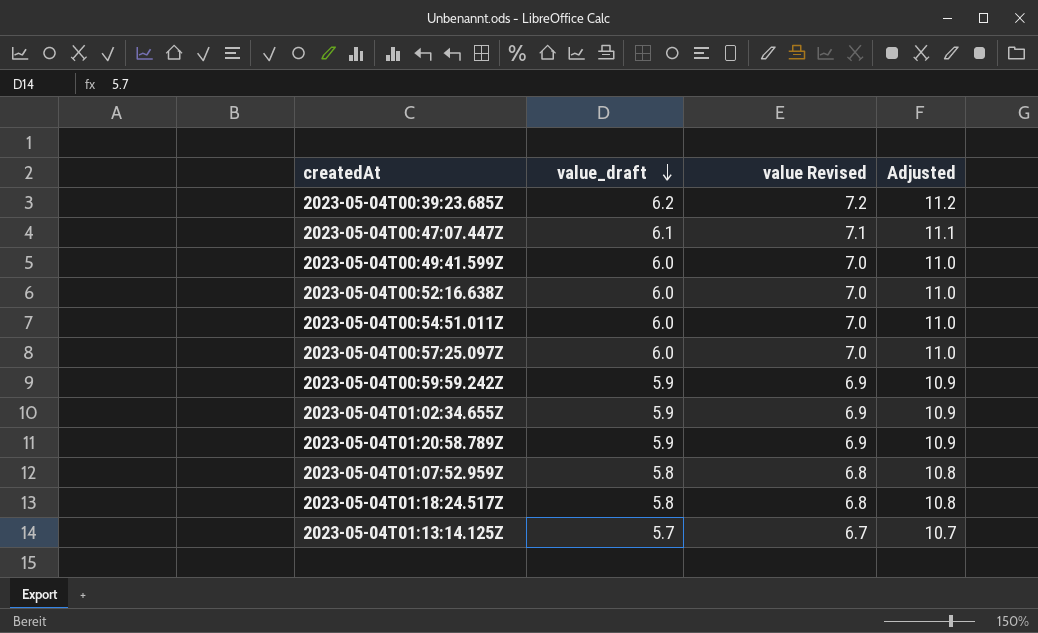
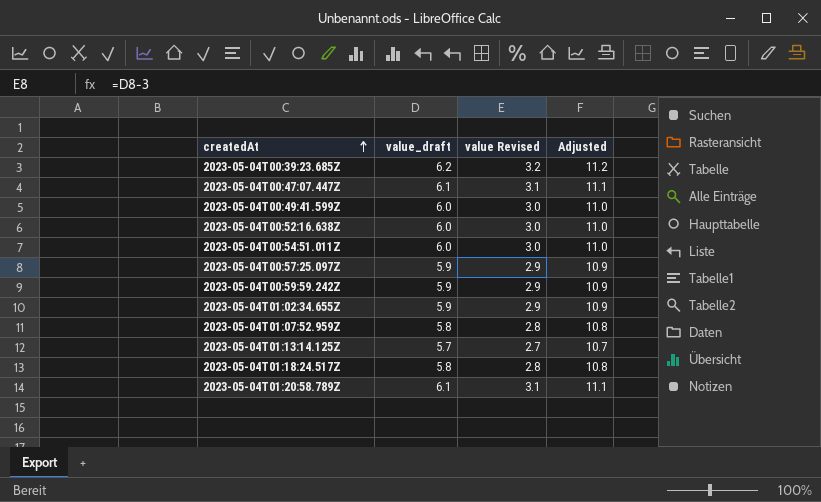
row order: value_draft descending -> createdAt ascending
column value Revised | formula: [value_draft] + 1 -> [value_draft] - 3
2023-05-04T00:57:25.097Z | value_draft: 6.0 -> 5.9
2023-05-04T00:57:25.097Z | Adjusted: 11.0 -> 10.9
2023-05-04T01:20:58.789Z | value_draft: 5.9 -> 6.1
2023-05-04T01:20:58.789Z | Adjusted: 10.9 -> 11.1

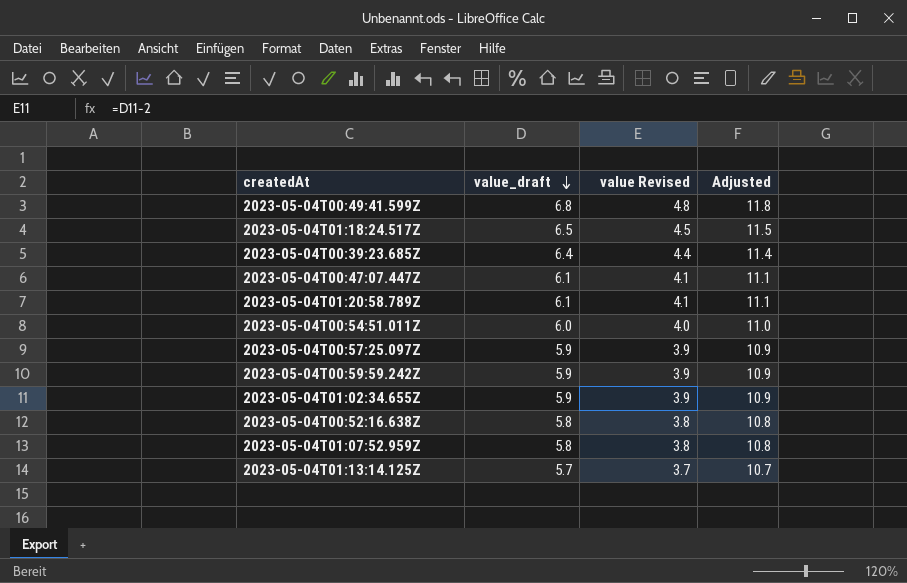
row order: createdAt ascending -> value_draft descending
column value Revised | formula: [value_draft] - 3 -> [value_draft] - 2
2023-05-04T00:49:41.599Z | value_draft: 6.0 -> 6.8
2023-05-04T00:49:41.599Z | Adjusted: 11.0 -> 11.8
2023-05-04T01:18:24.517Z | value_draft: 5.8 -> 6.5
2023-05-04T01:18:24.517Z | Adjusted: 10.8 -> 11.5
2023-05-04T00:39:23.685Z | value_draft: 6.2 -> 6.4
2023-05-04T00:39:23.685Z | Adjusted: 11.2 -> 11.4
2023-05-04T00:52:16.638Z | value_draft: 6.0 -> 5.8
2023-05-04T00:52:16.638Z | Adjusted: 11.0 -> 10.8

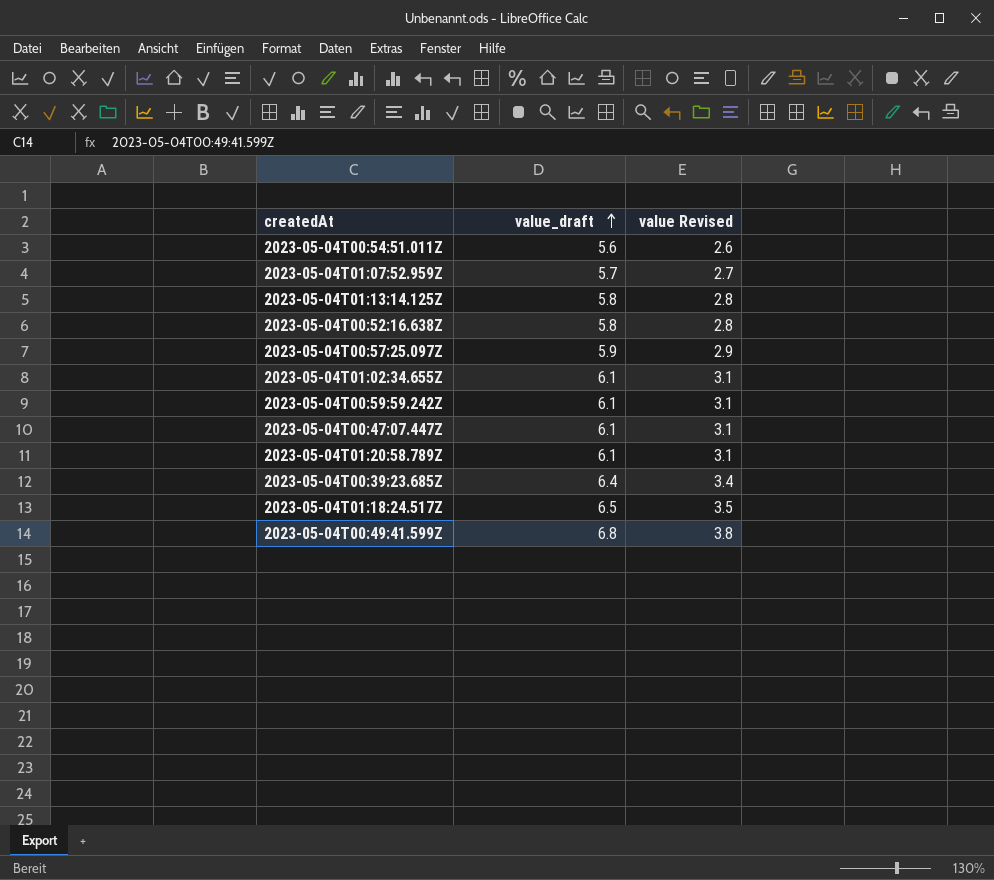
row order: value_draft descending -> value_draft ascending
column Adjusted | formula: [value_draft] + 5 -> none
column value Revised | formula: [value_draft] - 2 -> [value_draft] - 3
2023-05-04T00:54:51.011Z | value_draft: 6.0 -> 5.6
2023-05-04T01:07:52.959Z | value_draft: 5.8 -> 5.7
2023-05-04T01:13:14.125Z | value_draft: 5.7 -> 5.8
2023-05-04T01:02:34.655Z | value_draft: 5.9 -> 6.1
2023-05-04T00:59:59.242Z | value_draft: 5.9 -> 6.1

